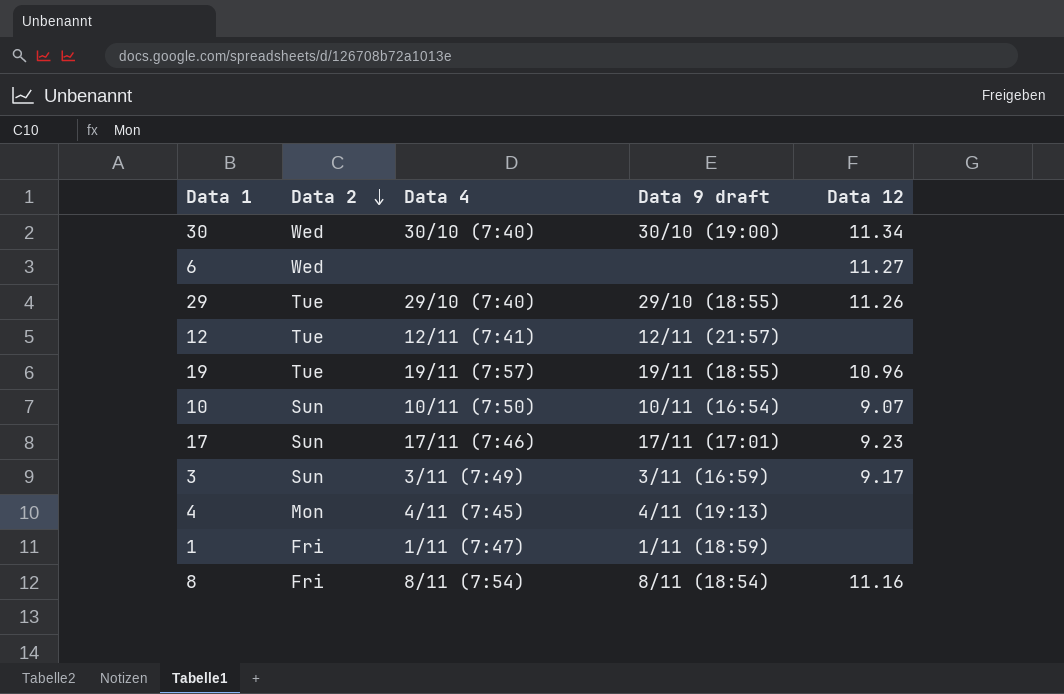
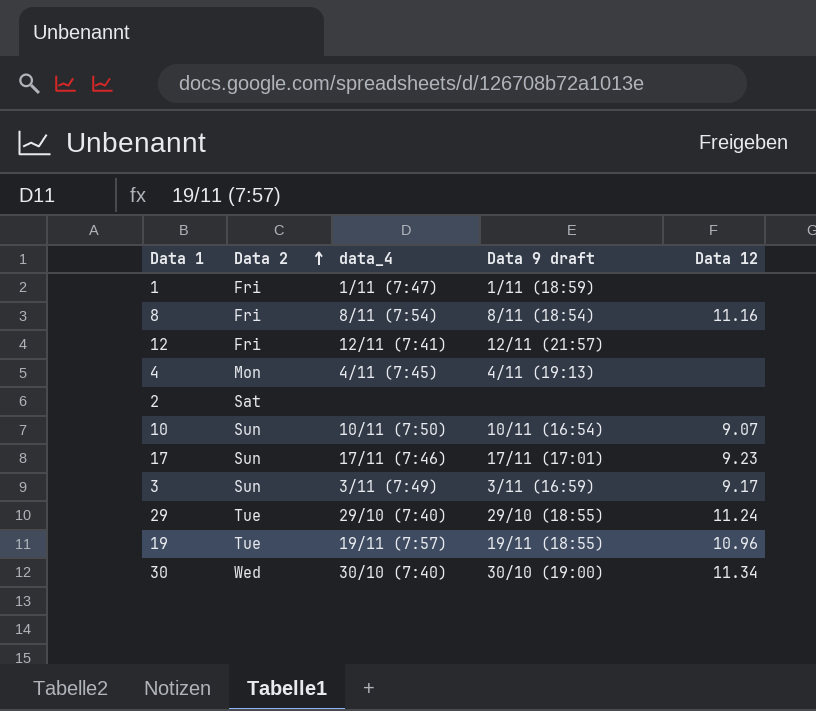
row order: Data 2 descending -> Data 2 ascending
column name: Data 4 -> data_4
row 6: Wed | none | none | 11.27 -> none
12 | Data 2: Tue -> Fri
row 2: none -> Sat | none | none | none
29 | Data 12: 11.26 -> 11.24

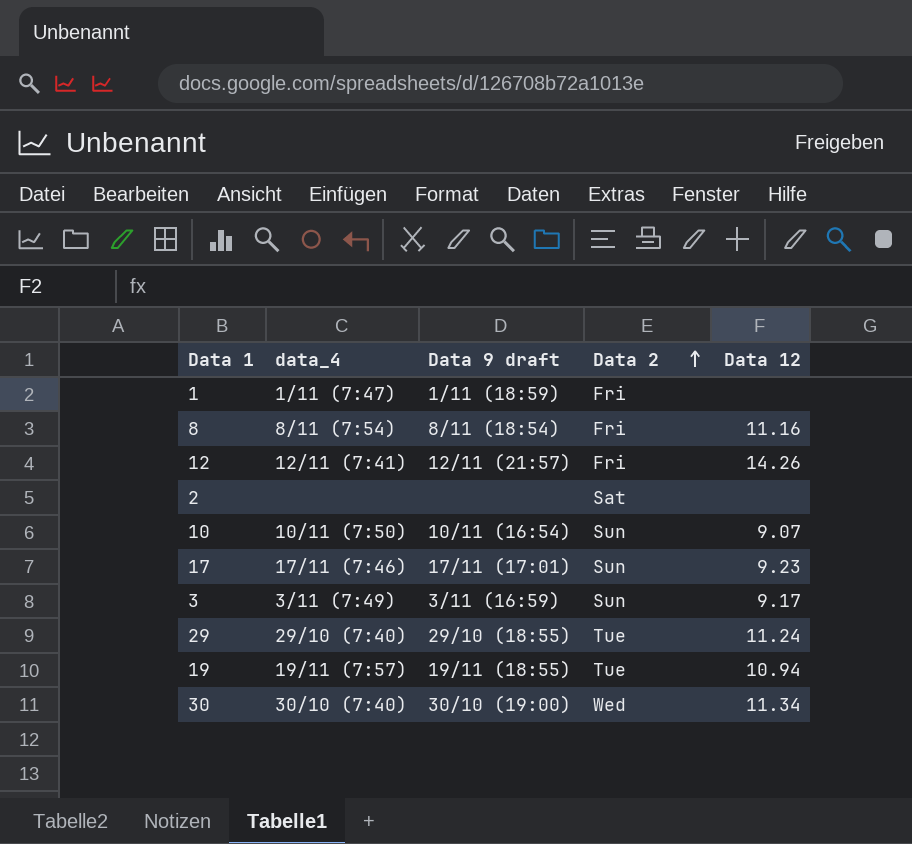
column Data 2 | position: 2 -> 4
row 4: Mon | 4/11 (7:45) | 4/11 (19:13) | none -> none
12 | Data 12: none -> 14.26
19 | Data 12: 10.96 -> 10.94

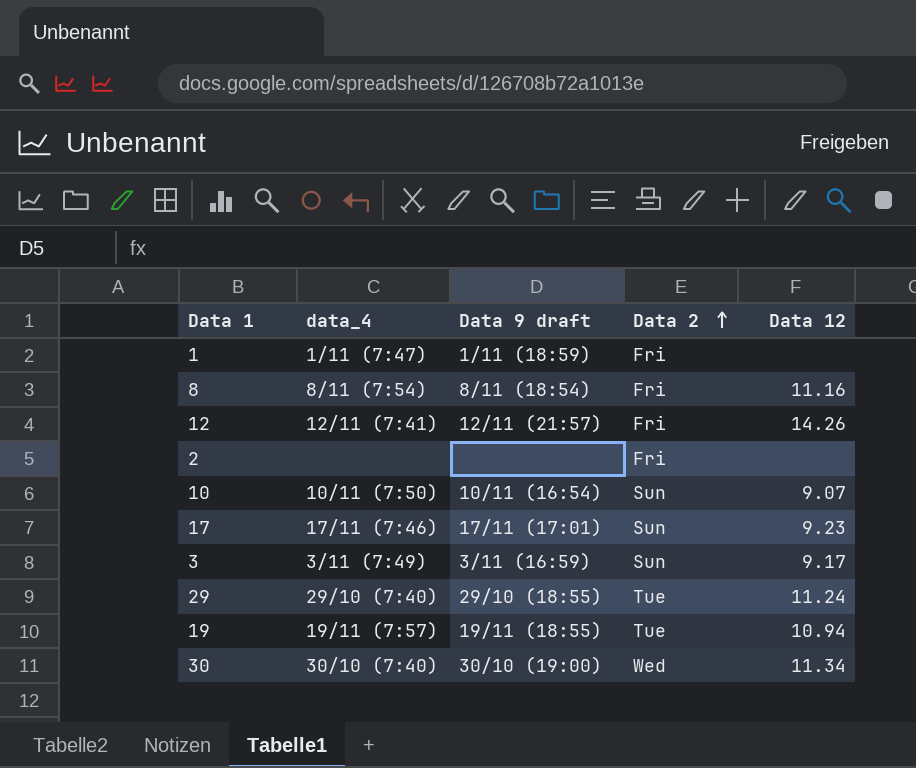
2 | Data 2: Sat -> Fri

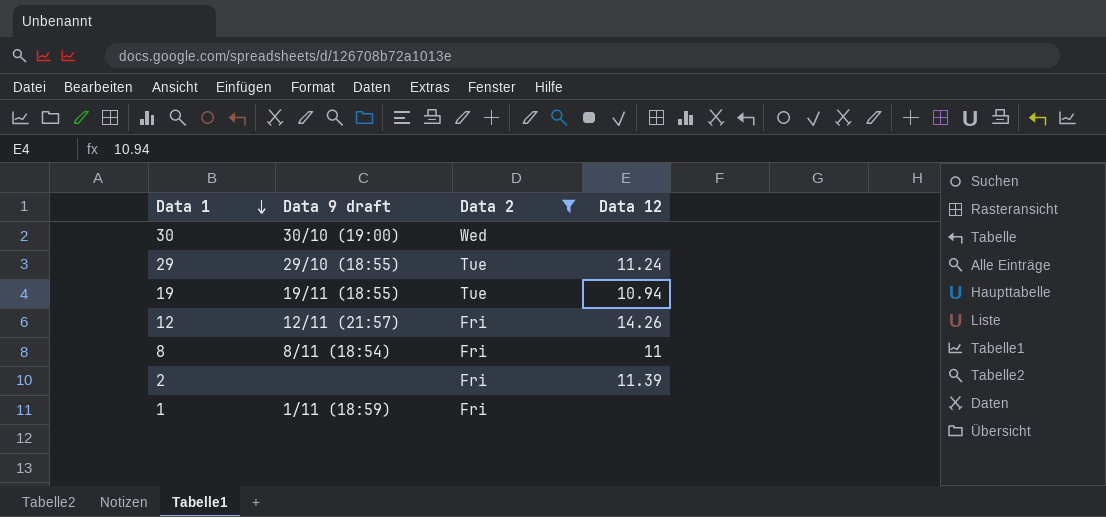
filter: none -> Data 2 != Sun
row order: Data 2 ascending -> Data 1 descending
column data_4 | position: 2 -> none
30 | Data 12: 11.34 -> none
8 | Data 12: 11.16 -> 11
2 | Data 12: none -> 11.39

